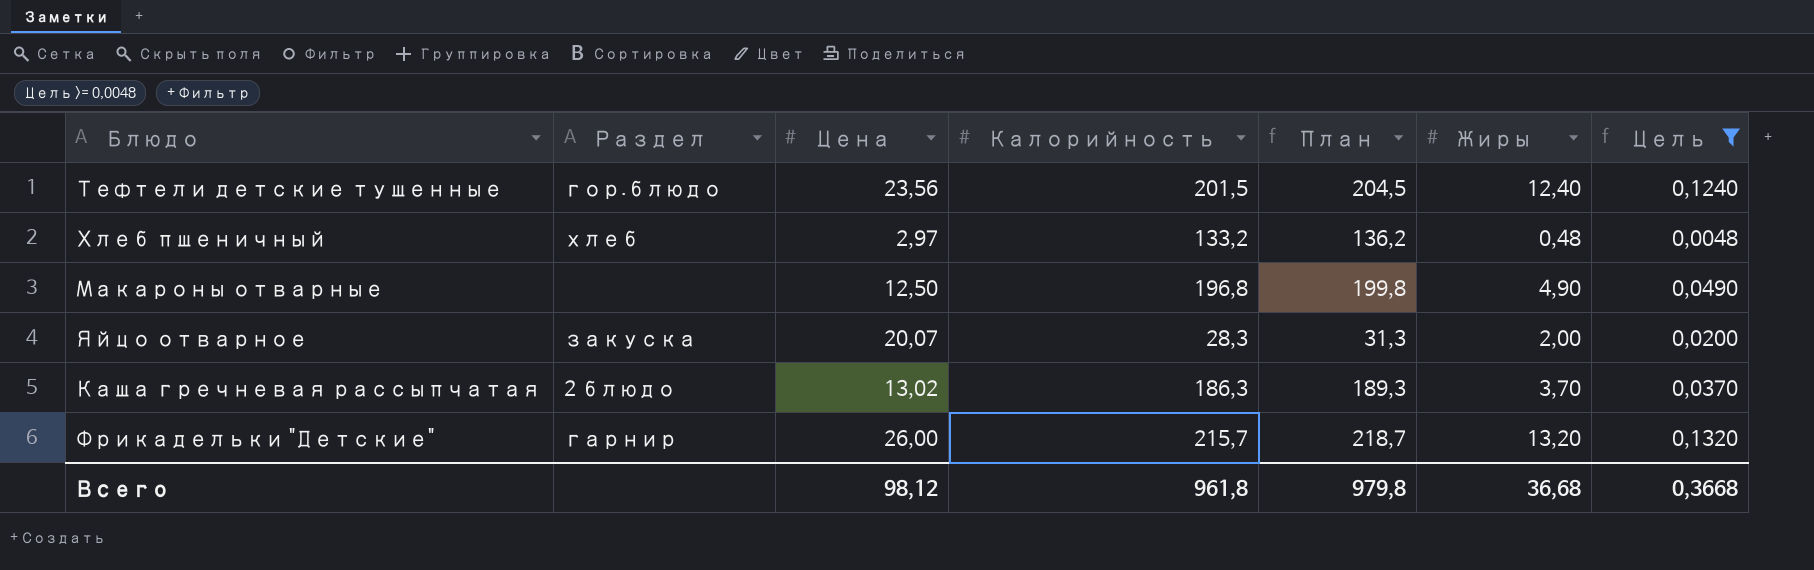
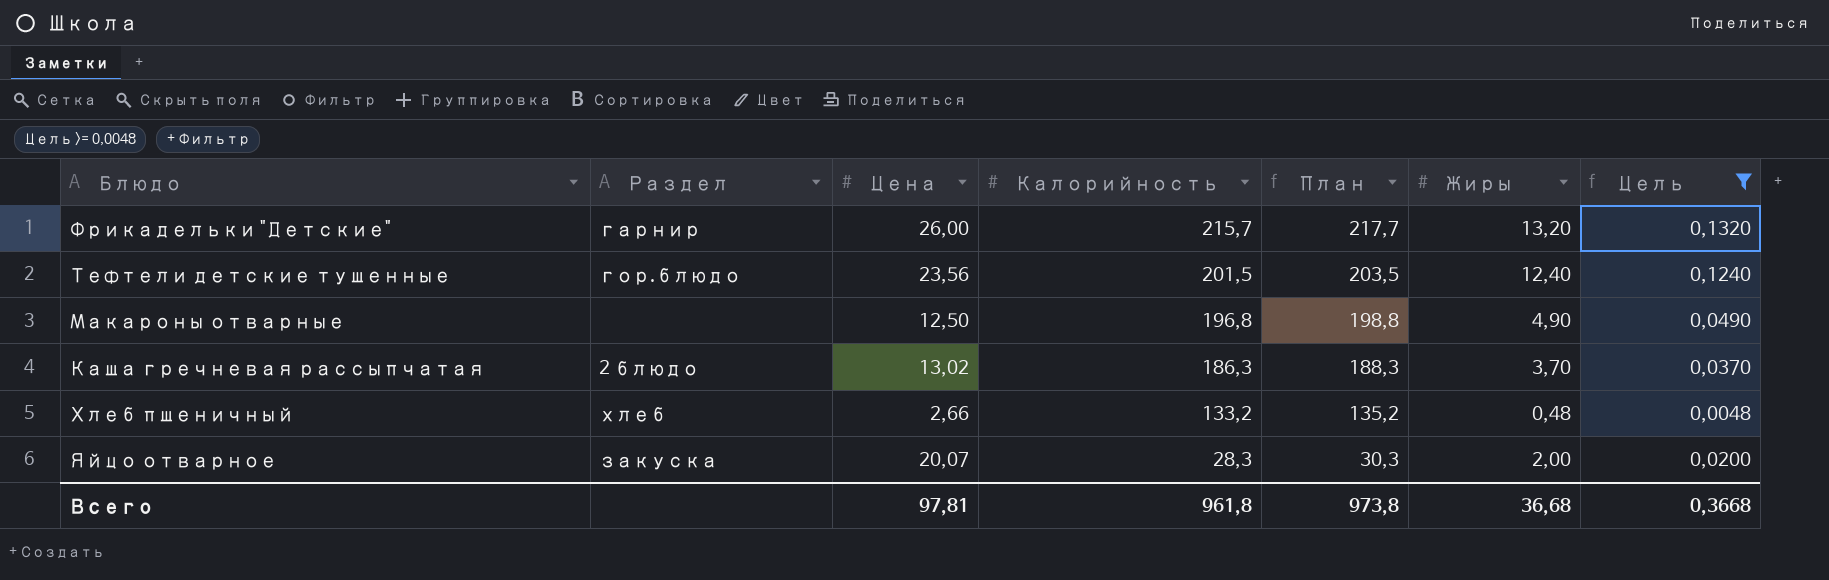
row order: none -> Калорийность descending
column План | formula: [Калорийность] + 3 -> [Калорийность] + 2
Хлеб пшеничный | Цена: 2,97 -> 2,66
Всего | Цена: 98,12 -> 97,81
Всего | План: 979,8 -> 973,8

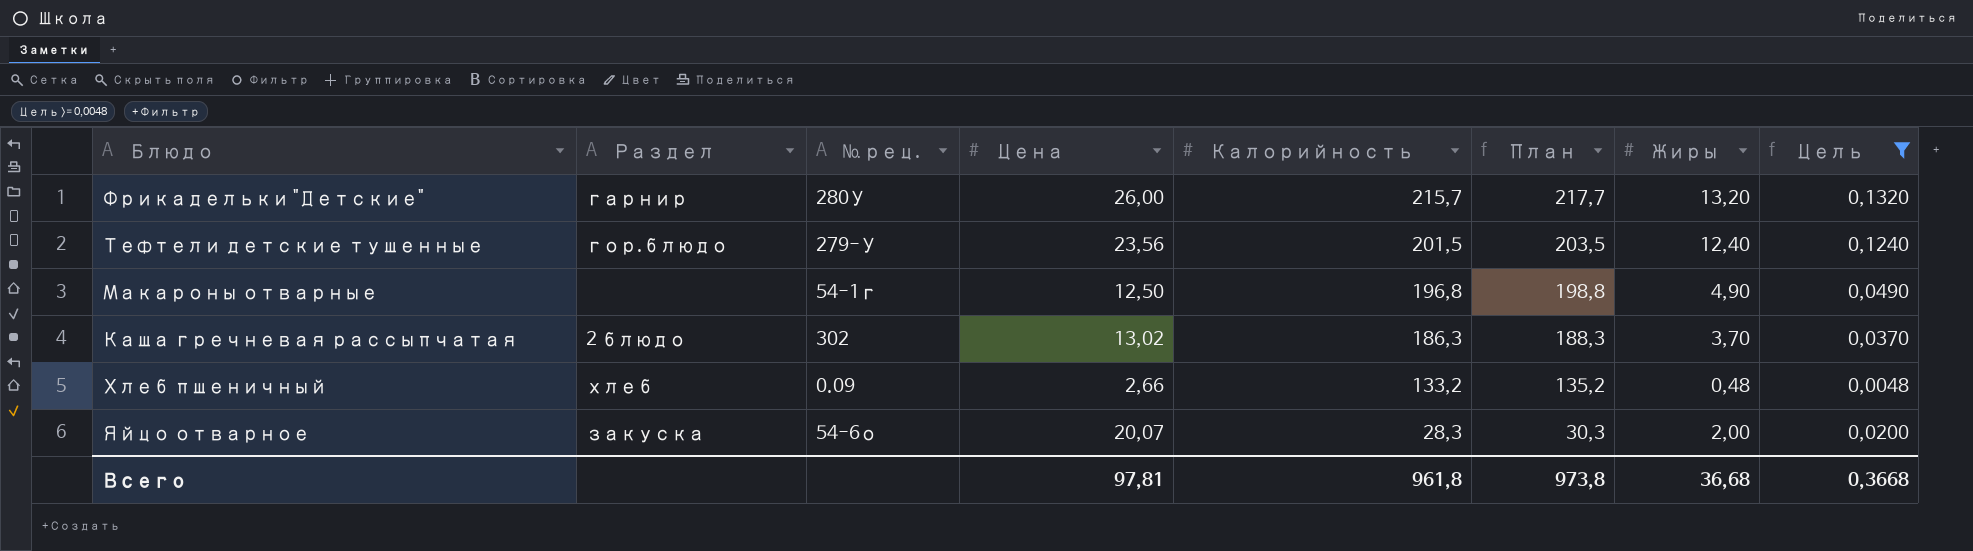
column № рец. | position: none -> 3

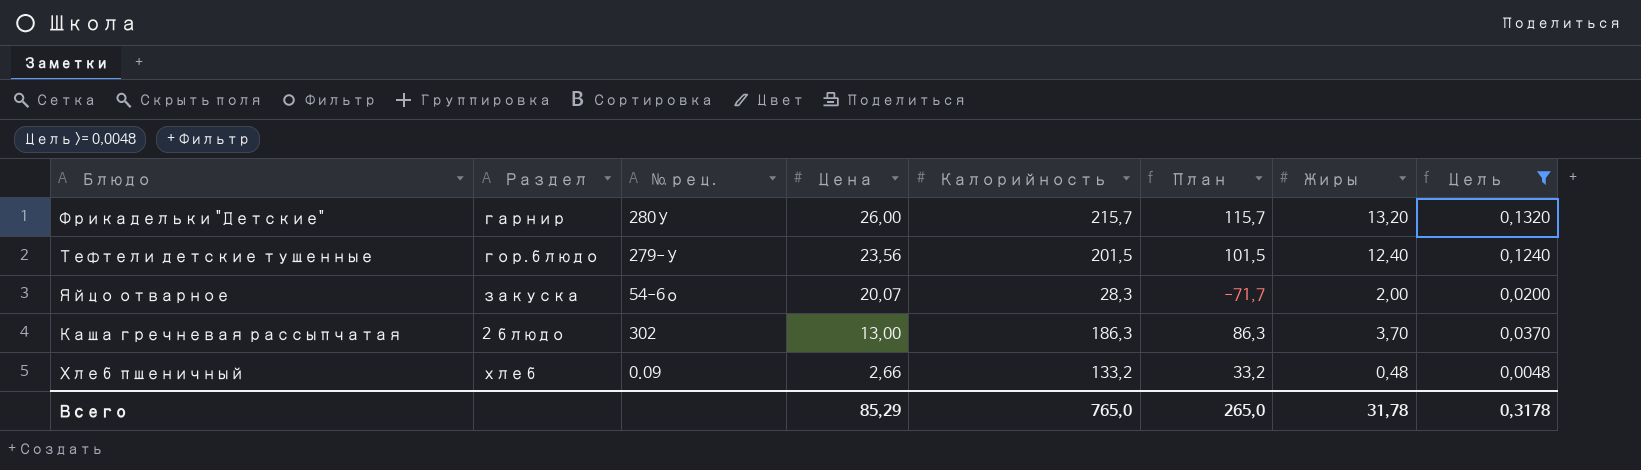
row order: Калорийность descending -> Цена descending
column План | formula: [Калорийность] + 2 -> [Калорийность] - 100
row Макароны отварные: none | 54-1г | 12,50 | 196,8 | 198,8 | 4,90 | 0,0490 -> none
Каша гречневая рассыпчатая | Цена: 13,02 -> 13,00
Всего | Цена: 97,81 -> 85,29
Всего | Калорийность: 961,8 -> 765,0
Всего | План: 973,8 -> 265,0
Всего | Жиры: 36,68 -> 31,78
Всего | Цель: 0,3668 -> 0,3178

